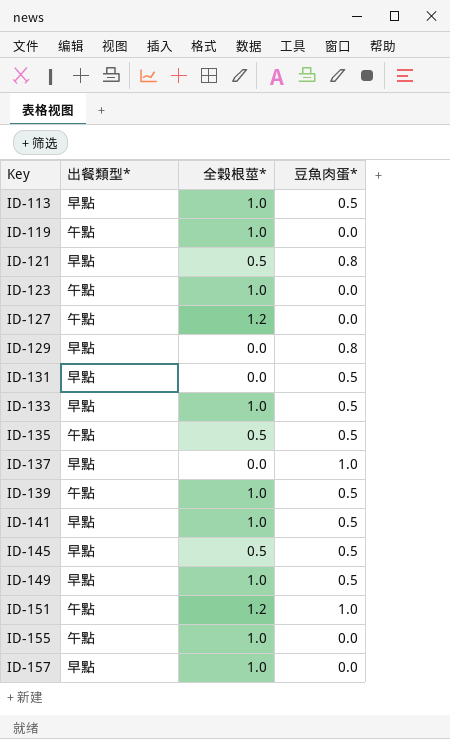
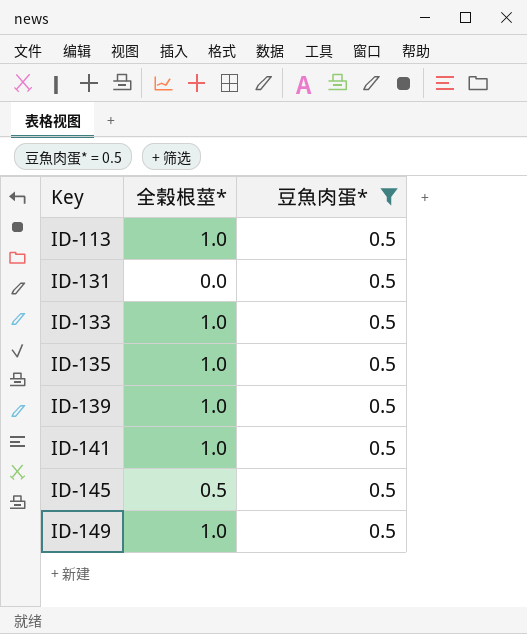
filter: none -> 豆魚肉蛋* = 0.5
column 出餐類型* | position: 2 -> none
ID-135 | 全榖根莖*: 0.5 -> 1.0

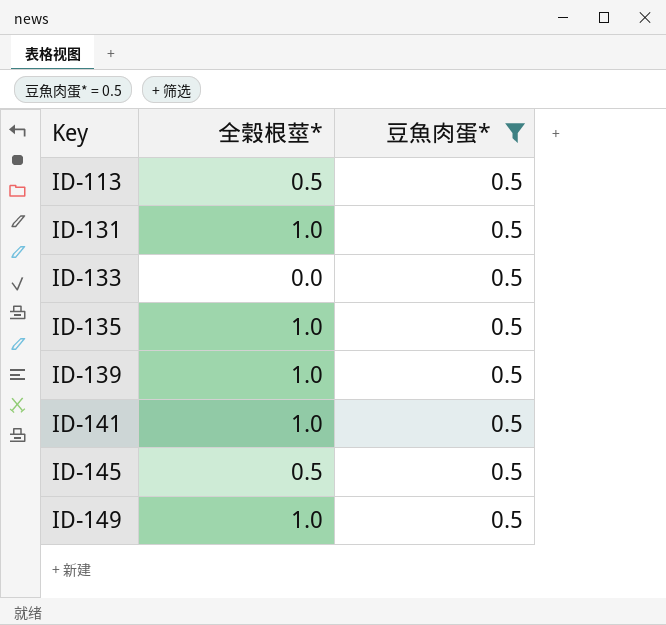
ID-113 | 全榖根莖*: 1.0 -> 0.5
ID-131 | 全榖根莖*: 0.0 -> 1.0
ID-133 | 全榖根莖*: 1.0 -> 0.0

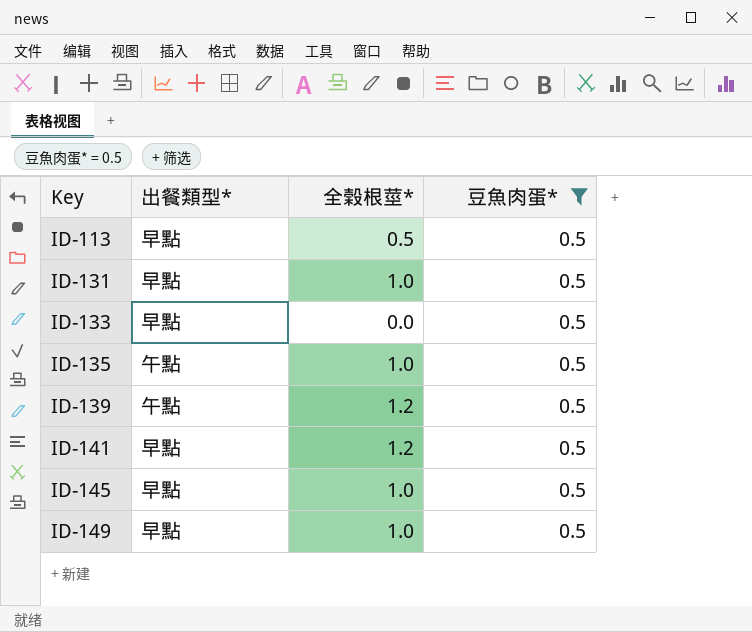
column 出餐類型* | position: none -> 2
ID-139 | 全榖根莖*: 1.0 -> 1.2
ID-141 | 全榖根莖*: 1.0 -> 1.2
ID-145 | 全榖根莖*: 0.5 -> 1.0

